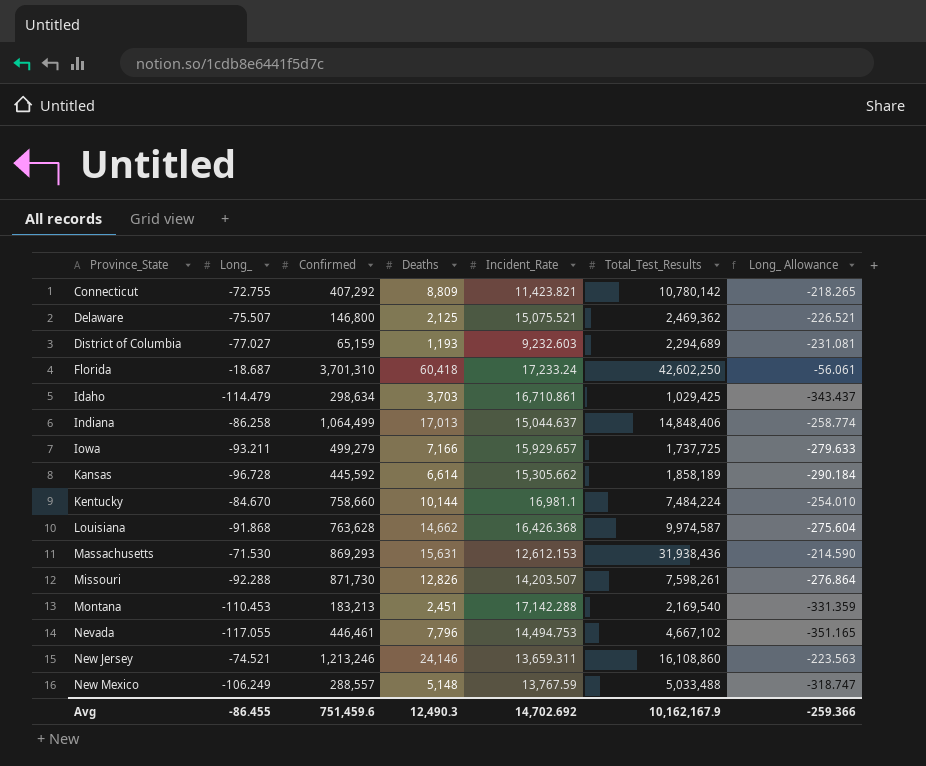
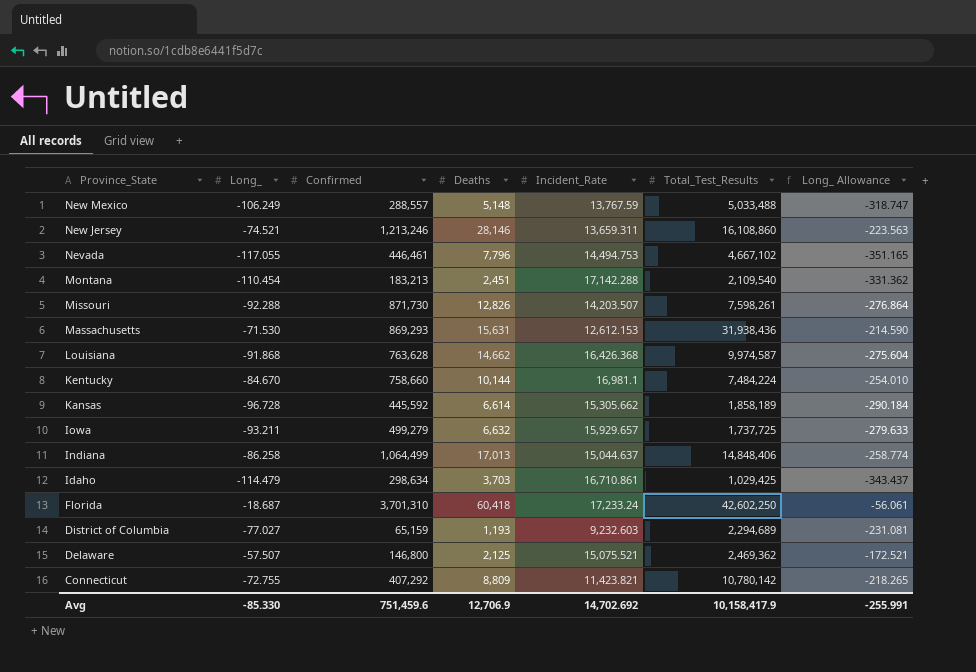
row order: Province_State ascending -> Province_State descending
New Jersey | Deaths: 24,146 -> 28,146
Montana | Long_: -110.453 -> -110.454
Montana | Total_Test_Results: 2,169,540 -> 2,109,540
Montana | Long_ Allowance: -331.359 -> -331.362
Iowa | Deaths: 7,166 -> 6,632
Delaware | Long_: -75.507 -> -57.507
Delaware | Long_ Allowance: -226.521 -> -172.521
Avg | Long_: -86.455 -> -85.330
Avg | Deaths: 12,490.3 -> 12,706.9
Avg | Total_Test_Results: 10,162,167.9 -> 10,158,417.9
Avg | Long_ Allowance: -259.366 -> -255.991

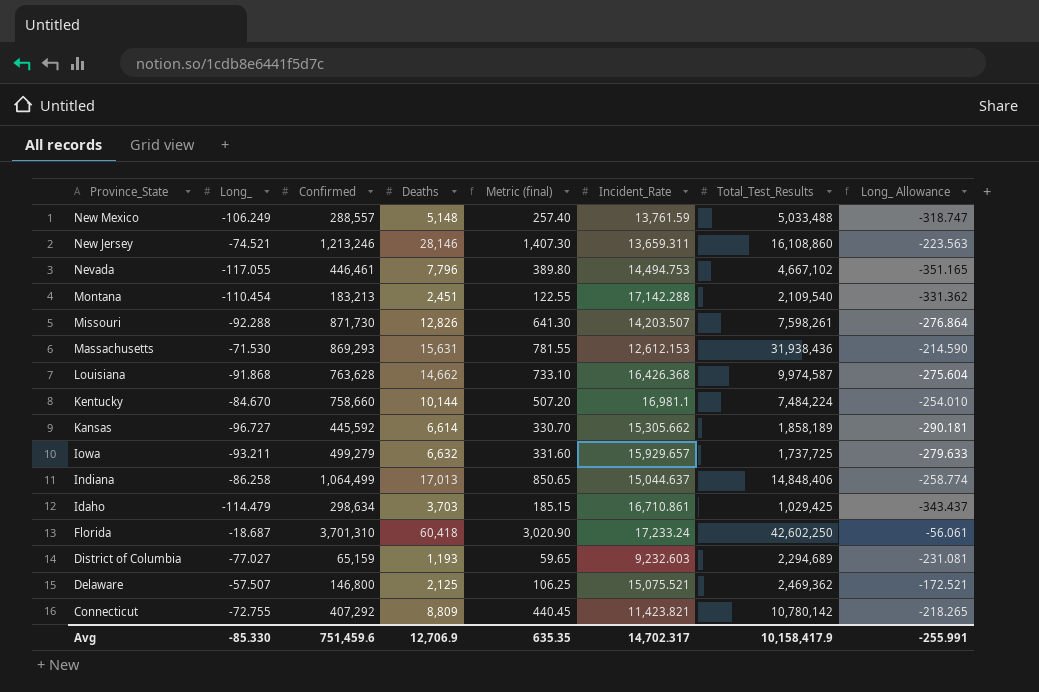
column Metric (final) | formula: none -> [Deaths] * 0.05
New Mexico | Incident_Rate: 13,767.59 -> 13,761.59
Kansas | Long_: -96.728 -> -96.727
Kansas | Long_ Allowance: -290.184 -> -290.181
Avg | Incident_Rate: 14,702.692 -> 14,702.317

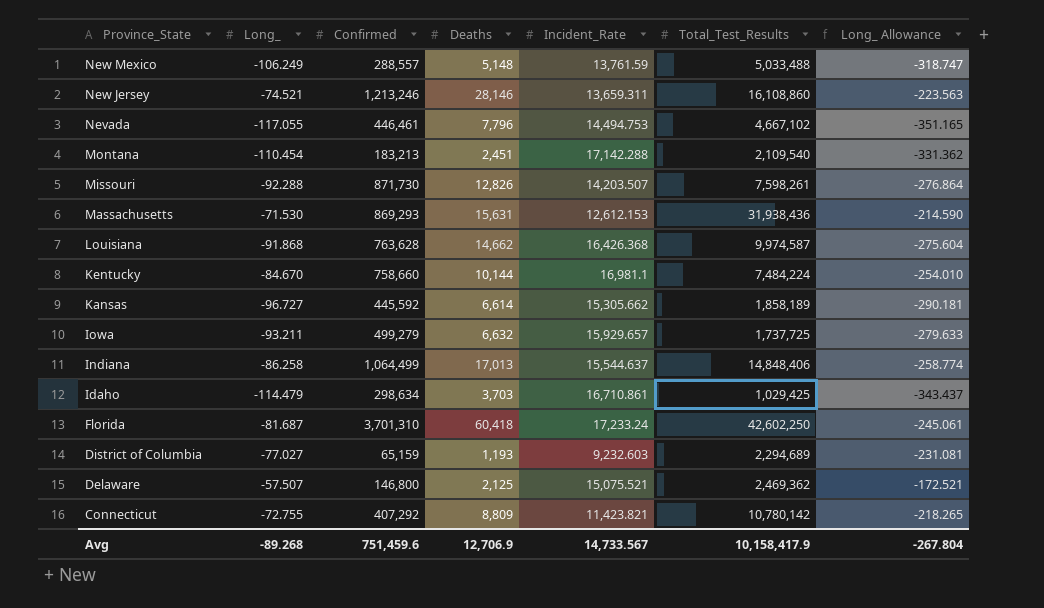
column Metric (final) | formula: [Deaths] * 0.05 -> none
Indiana | Incident_Rate: 15,044.637 -> 15,544.637
Florida | Long_: -18.687 -> -81.687
Florida | Long_ Allowance: -56.061 -> -245.061
Avg | Long_: -85.330 -> -89.268
Avg | Incident_Rate: 14,702.317 -> 14,733.567
Avg | Long_ Allowance: -255.991 -> -267.804

